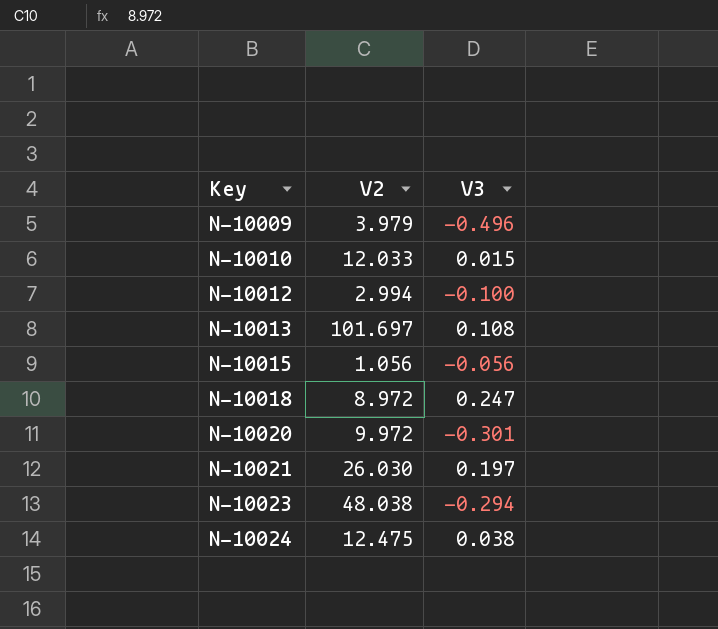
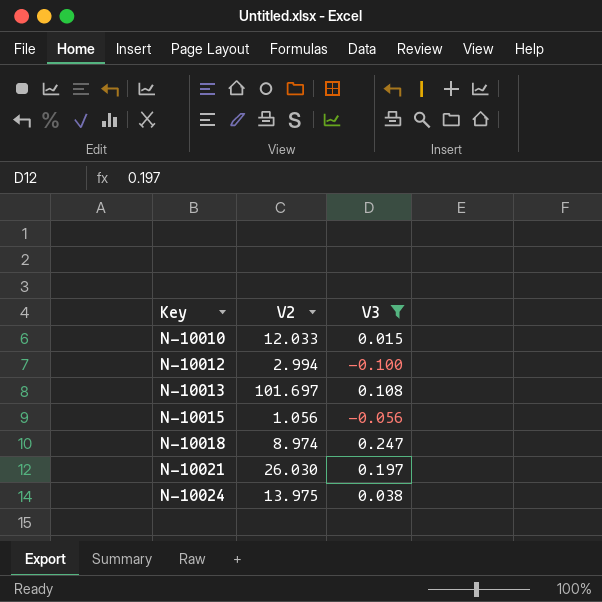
filter: none -> V3 >= -0.100
N-10018 | V2: 8.972 -> 8.974
N-10024 | V2: 12.475 -> 13.975

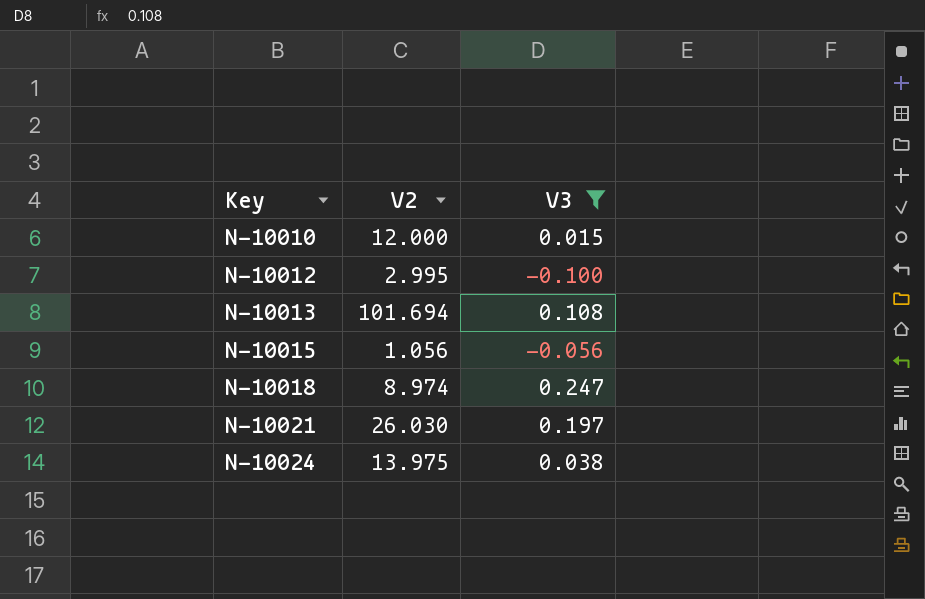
N-10010 | V2: 12.033 -> 12.000
N-10012 | V2: 2.994 -> 2.995
N-10013 | V2: 101.697 -> 101.694

